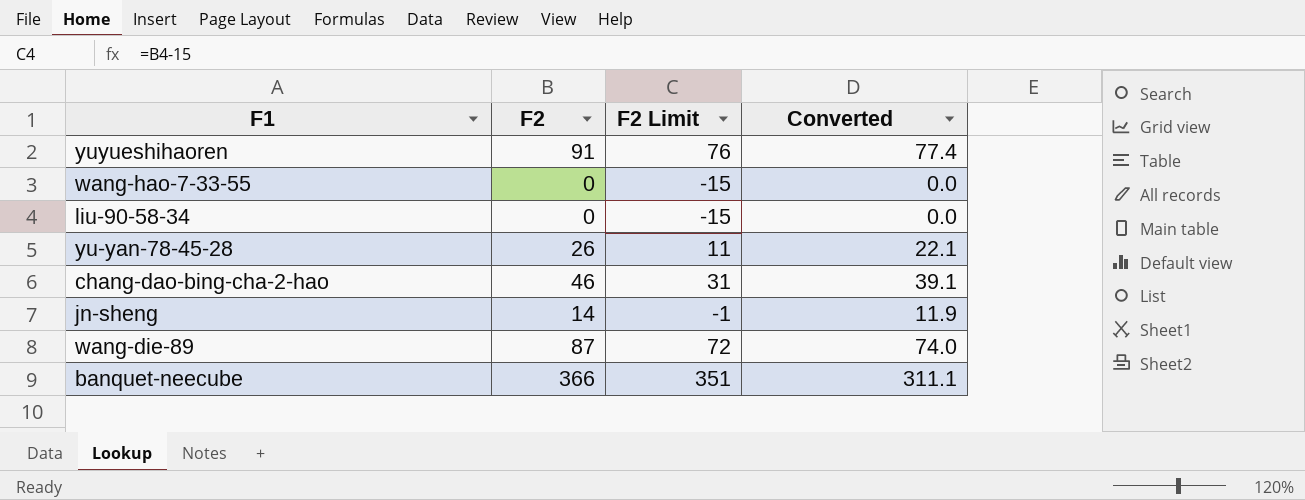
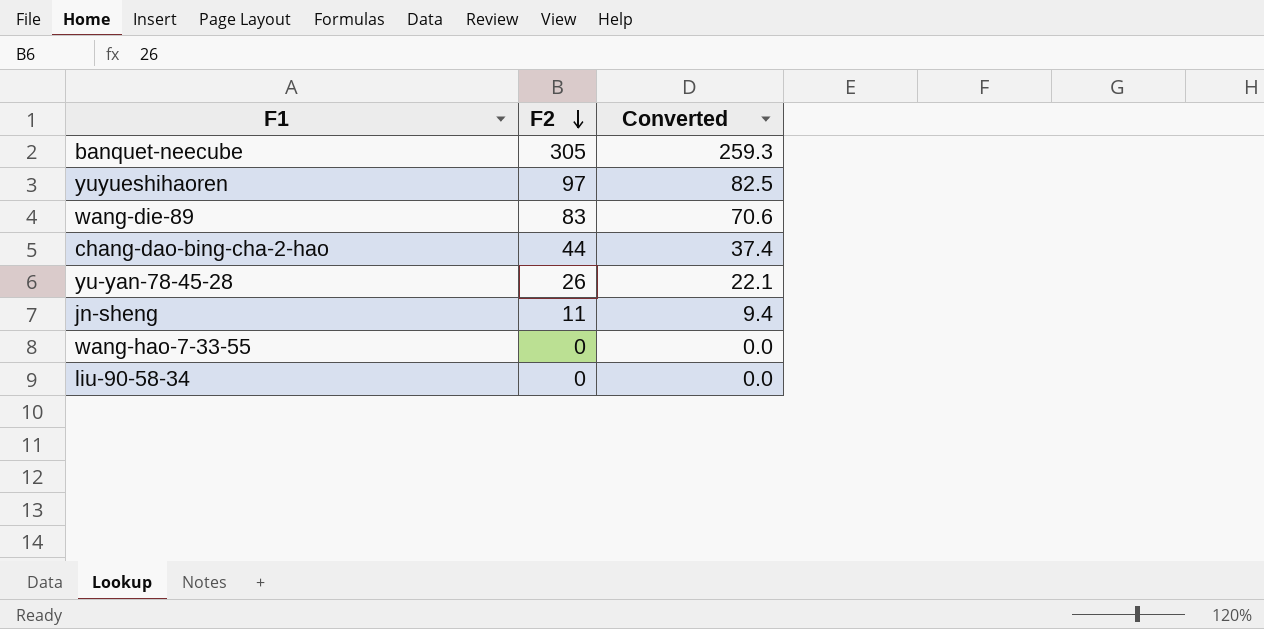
row order: none -> F2 descending
column F2 Limit | formula: [F2] - 15 -> none
banquet-neecube | F2: 366 -> 305
banquet-neecube | Converted: 311.1 -> 259.3
yuyueshihaoren | F2: 91 -> 97
yuyueshihaoren | Converted: 77.4 -> 82.5
wang-die-89 | F2: 87 -> 83
wang-die-89 | Converted: 74.0 -> 70.6
chang-dao-bing-cha-2-hao | F2: 46 -> 44
chang-dao-bing-cha-2-hao | Converted: 39.1 -> 37.4
jn-sheng | F2: 14 -> 11
jn-sheng | Converted: 11.9 -> 9.4

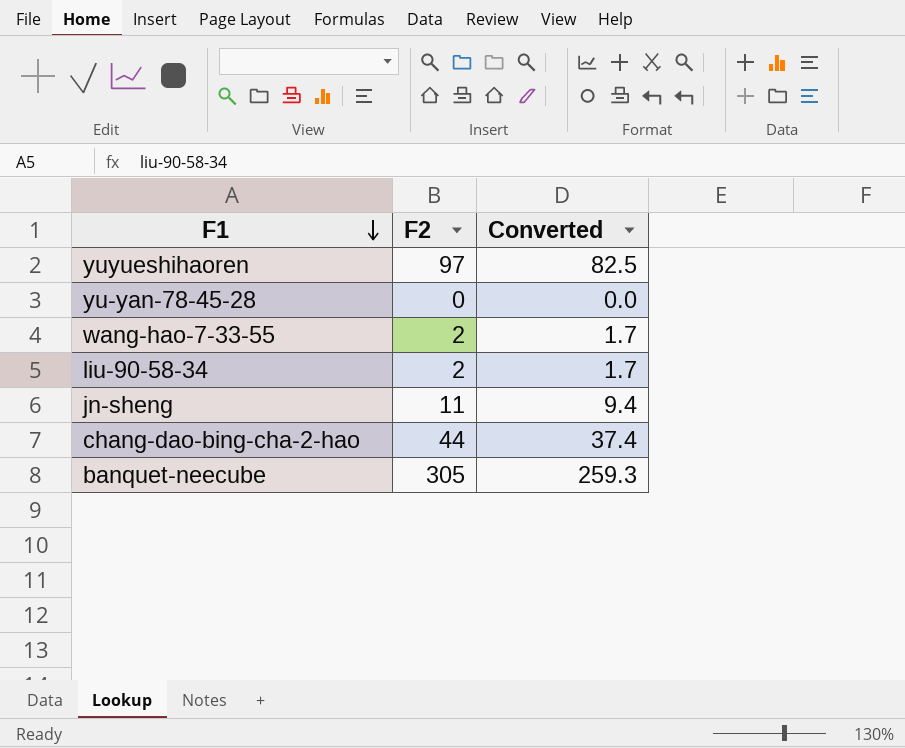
row order: F2 descending -> F1 descending
row wang-die-89: 83 | 70.6 -> none
yu-yan-78-45-28 | F2: 26 -> 0
yu-yan-78-45-28 | Converted: 22.1 -> 0.0
wang-hao-7-33-55 | F2: 0 -> 2
wang-hao-7-33-55 | Converted: 0.0 -> 1.7
liu-90-58-34 | F2: 0 -> 2
liu-90-58-34 | Converted: 0.0 -> 1.7

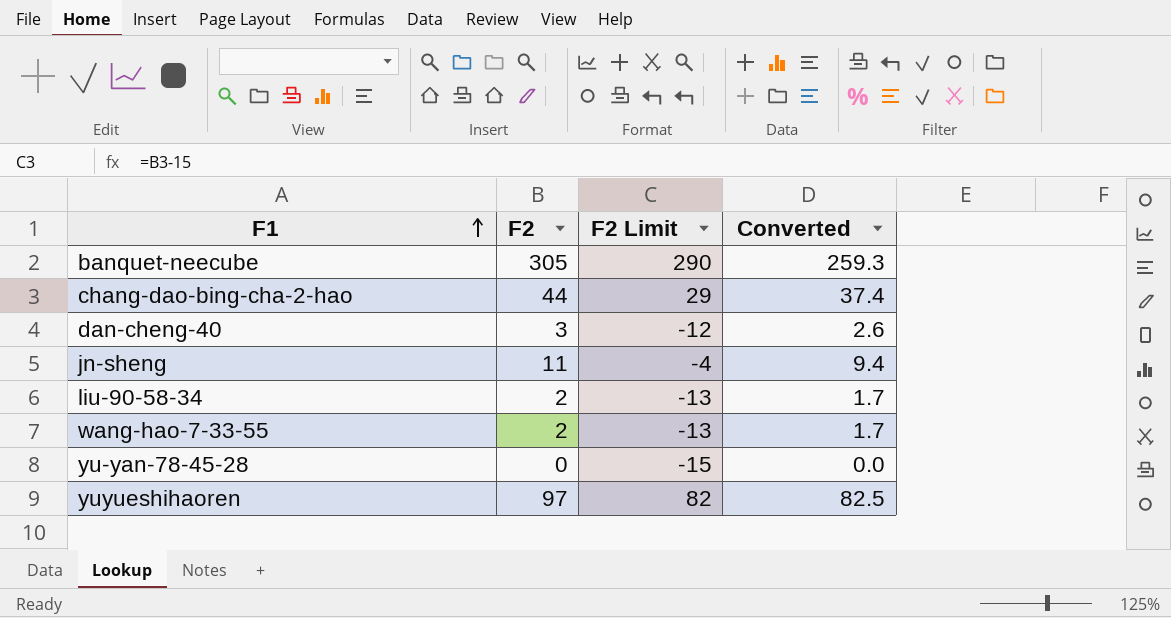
row order: F1 descending -> F1 ascending
column F2 Limit | formula: none -> [F2] - 15
row dan-cheng-40: none -> 3 | -12 | 2.6

